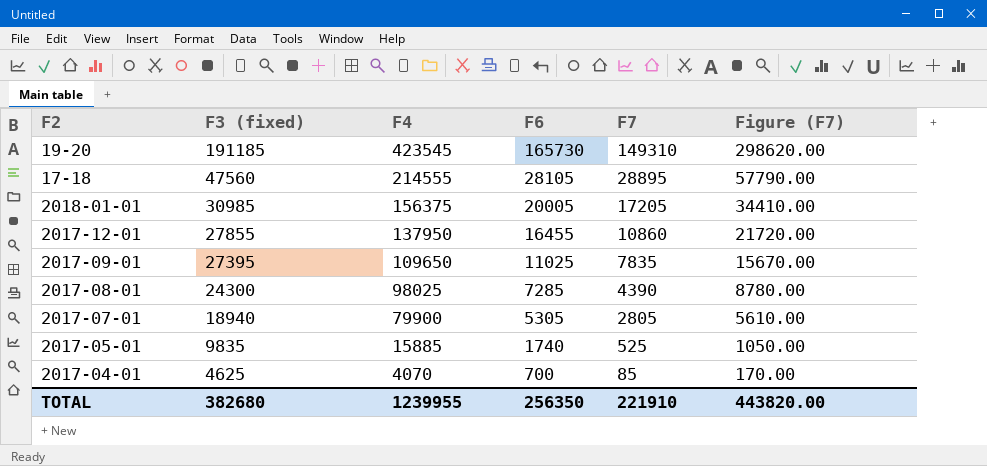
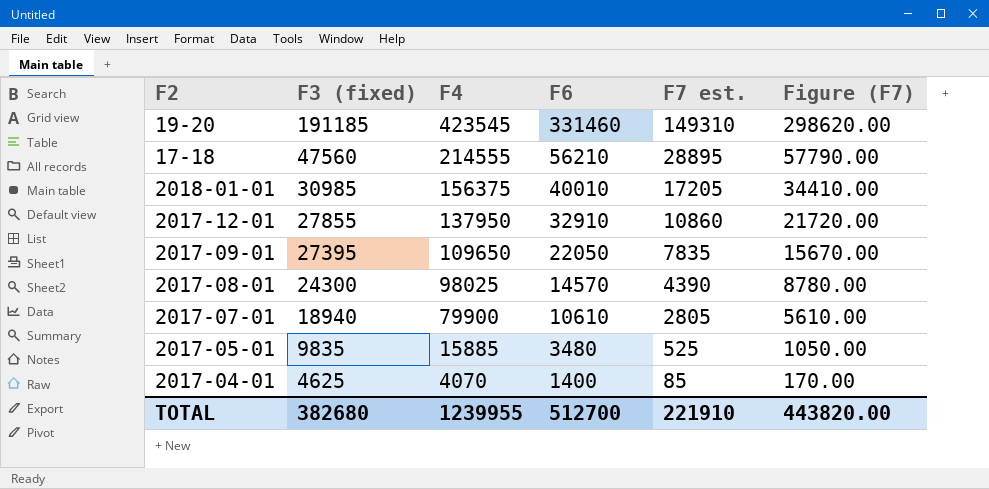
column name: F7 -> F7 est.
19-20 | F6: 165730 -> 331460
17-18 | F6: 28105 -> 56210
2018-01-01 | F6: 20005 -> 40010
2017-12-01 | F6: 16455 -> 32910
2017-09-01 | F6: 11025 -> 22050
2017-08-01 | F6: 7285 -> 14570
2017-07-01 | F6: 5305 -> 10610
2017-05-01 | F6: 1740 -> 3480
2017-04-01 | F6: 700 -> 1400
TOTAL | F6: 256350 -> 512700

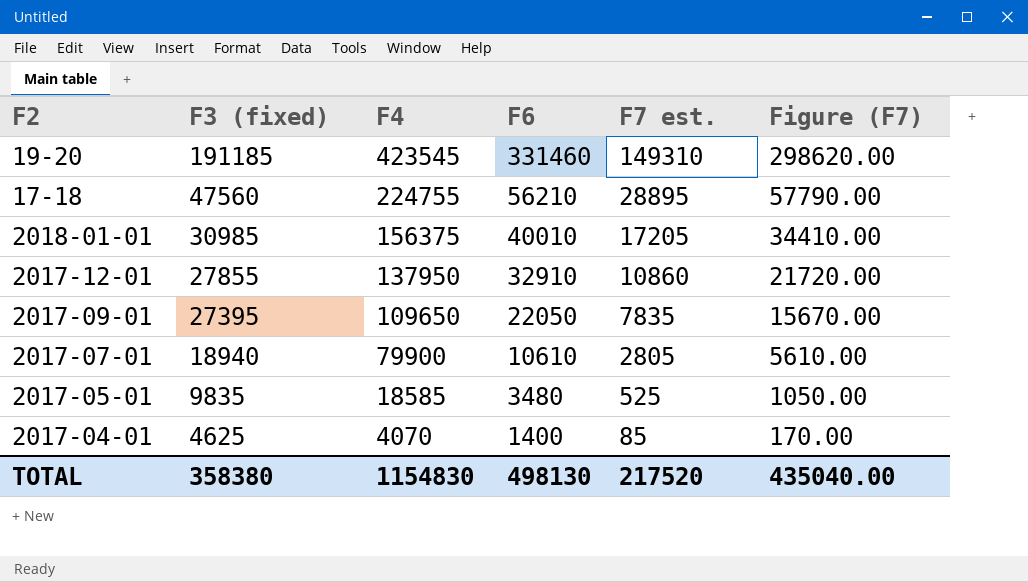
row 2017-08-01: 24300 | 98025 | 14570 | 4390 | 8780.00 -> none
17-18 | F4: 214555 -> 224755
2017-05-01 | F4: 15885 -> 18585
TOTAL | F3 (fixed): 382680 -> 358380
TOTAL | F4: 1239955 -> 1154830
TOTAL | F6: 512700 -> 498130
TOTAL | F7 est.: 221910 -> 217520
TOTAL | Figure (F7): 443820.00 -> 435040.00

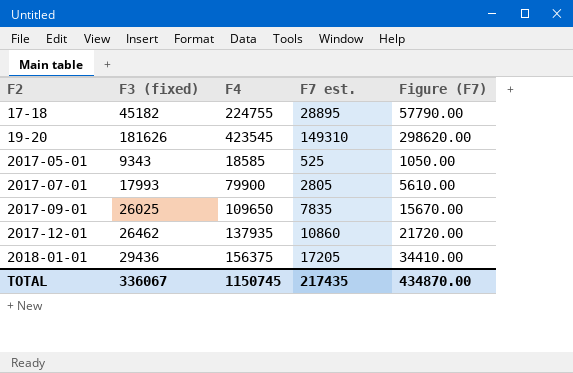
row order: F3 (fixed) descending -> F2 ascending
column F6 | position: 4 -> none
row 2017-04-01: 4625 | 4070 | 1400 | 85 | 170.00 -> none
17-18 | F3 (fixed): 47560 -> 45182
19-20 | F3 (fixed): 191185 -> 181626
2017-05-01 | F3 (fixed): 9835 -> 9343
2017-07-01 | F3 (fixed): 18940 -> 17993
2017-09-01 | F3 (fixed): 27395 -> 26025
2017-12-01 | F3 (fixed): 27855 -> 26462
2017-12-01 | F4: 137950 -> 137935
2018-01-01 | F3 (fixed): 30985 -> 29436
TOTAL | F3 (fixed): 358380 -> 336067
TOTAL | F4: 1154830 -> 1150745
TOTAL | F7 est.: 217520 -> 217435
TOTAL | Figure (F7): 435040.00 -> 434870.00

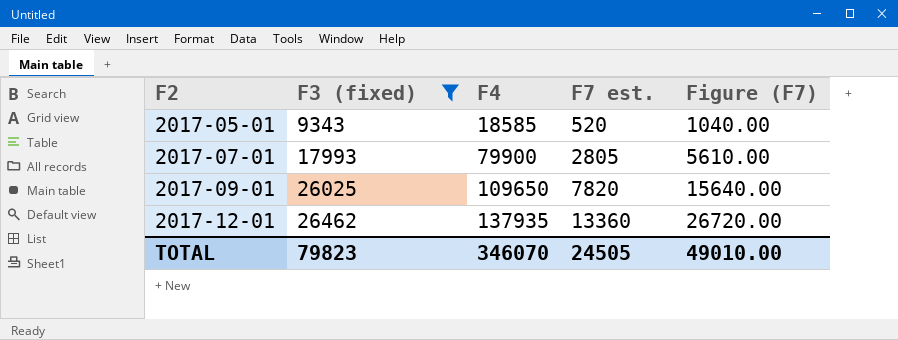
filter: none -> F3 (fixed) <= 26462
2017-05-01 | F7 est.: 525 -> 520
2017-05-01 | Figure (F7): 1050.00 -> 1040.00
2017-09-01 | F7 est.: 7835 -> 7820
2017-09-01 | Figure (F7): 15670.00 -> 15640.00
2017-12-01 | F7 est.: 10860 -> 13360
2017-12-01 | Figure (F7): 21720.00 -> 26720.00
TOTAL | F3 (fixed): 336067 -> 79823
TOTAL | F4: 1150745 -> 346070
TOTAL | F7 est.: 217435 -> 24505
TOTAL | Figure (F7): 434870.00 -> 49010.00

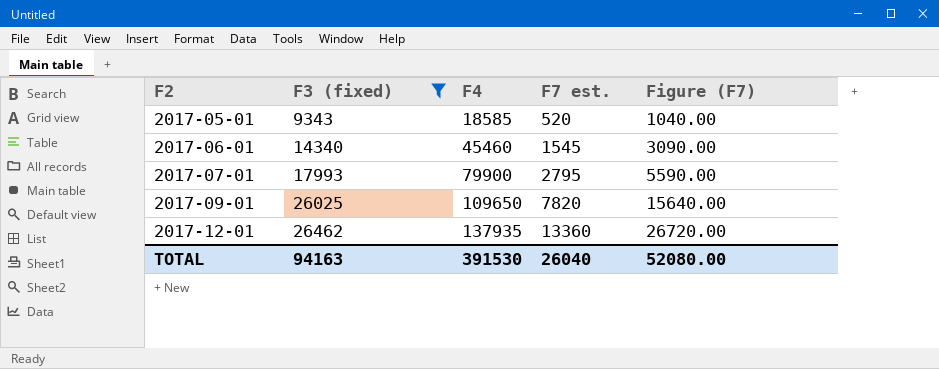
row 2017-06-01: none -> 14340 | 45460 | 1545 | 3090.00
2017-07-01 | F7 est.: 2805 -> 2795
2017-07-01 | Figure (F7): 5610.00 -> 5590.00
TOTAL | F3 (fixed): 79823 -> 94163
TOTAL | F4: 346070 -> 391530
TOTAL | F7 est.: 24505 -> 26040
TOTAL | Figure (F7): 49010.00 -> 52080.00

